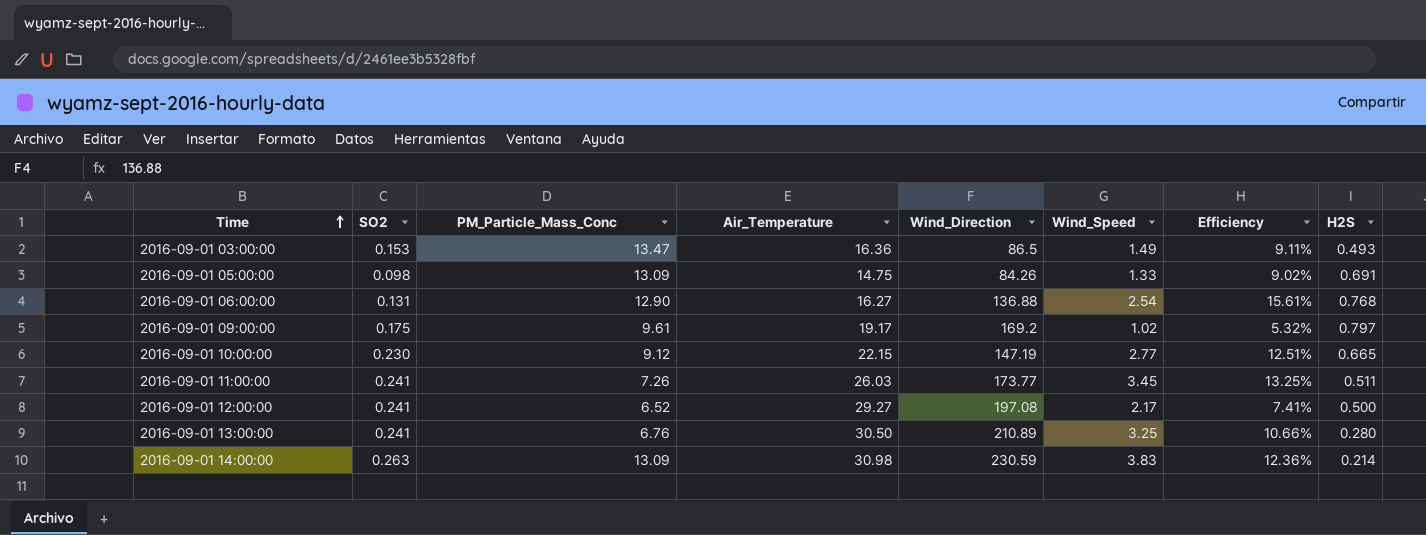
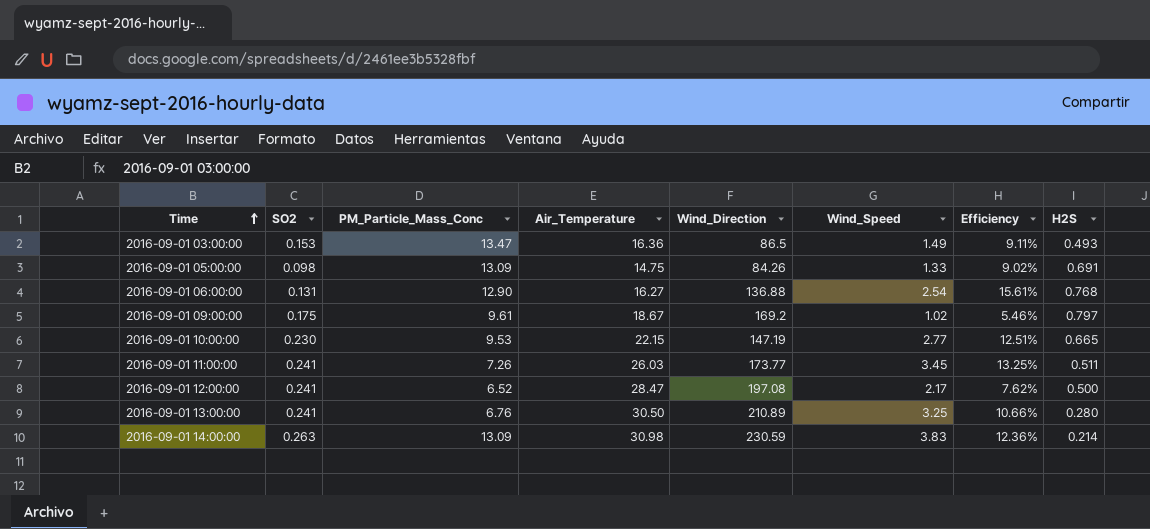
2016-09-01 09:00:00 | Air_Temperature: 19.17 -> 18.67
2016-09-01 09:00:00 | Efficiency: 5.32% -> 5.46%
2016-09-01 10:00:00 | PM_Particle_Mass_Conc: 9.12 -> 9.53
2016-09-01 12:00:00 | Air_Temperature: 29.27 -> 28.47
2016-09-01 12:00:00 | Efficiency: 7.41% -> 7.62%

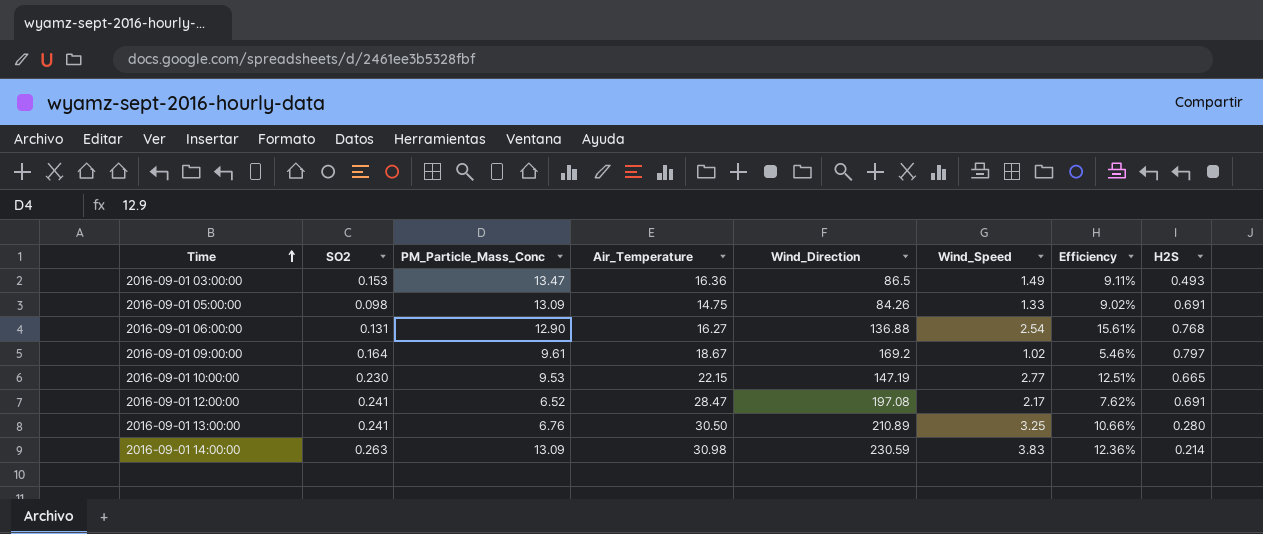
row 2016-09-01 11:00:00: 0.241 | 7.26 | 26.03 | 173.77 | 3.45 | 13.25% | 0.511 -> none
2016-09-01 09:00:00 | SO2: 0.175 -> 0.164
2016-09-01 12:00:00 | H2S: 0.500 -> 0.691

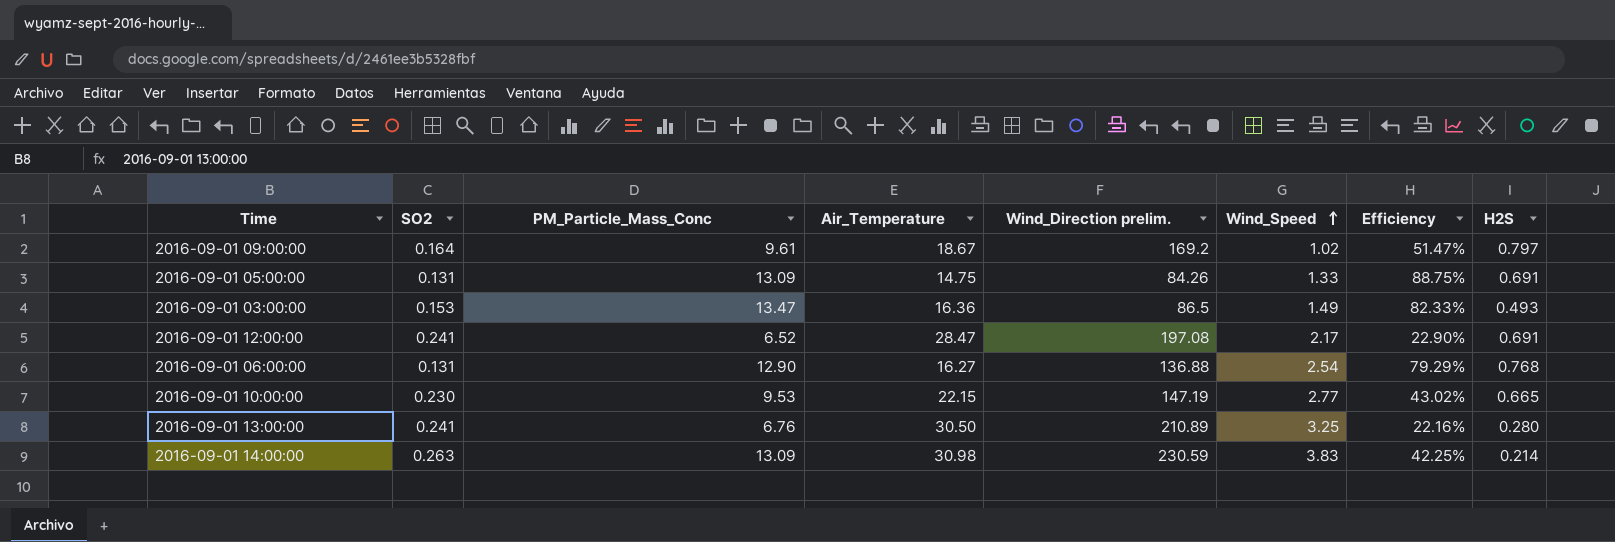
row order: Time ascending -> Wind_Speed ascending
column name: Wind_Direction -> Wind_Direction prelim.
column Efficiency | formula: [Wind_Speed] / [Air_Temperature] -> [PM_Particle_Mass_Conc] / [Air_Temperature]
2016-09-01 05:00:00 | SO2: 0.098 -> 0.131

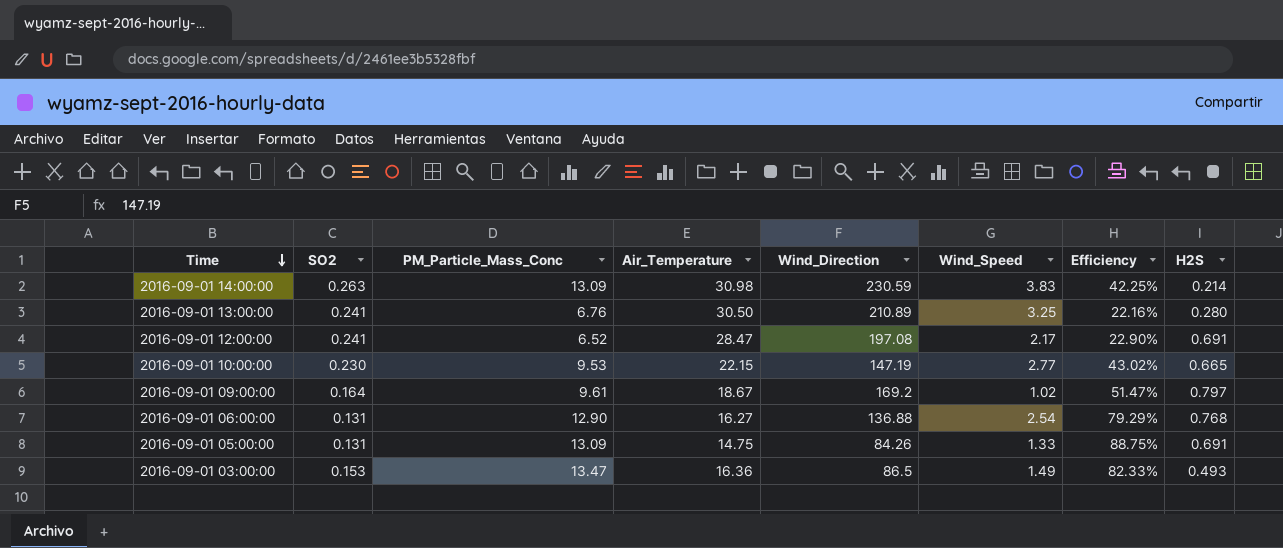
row order: Wind_Speed ascending -> Time descending
column name: Wind_Direction prelim. -> Wind_Direction

